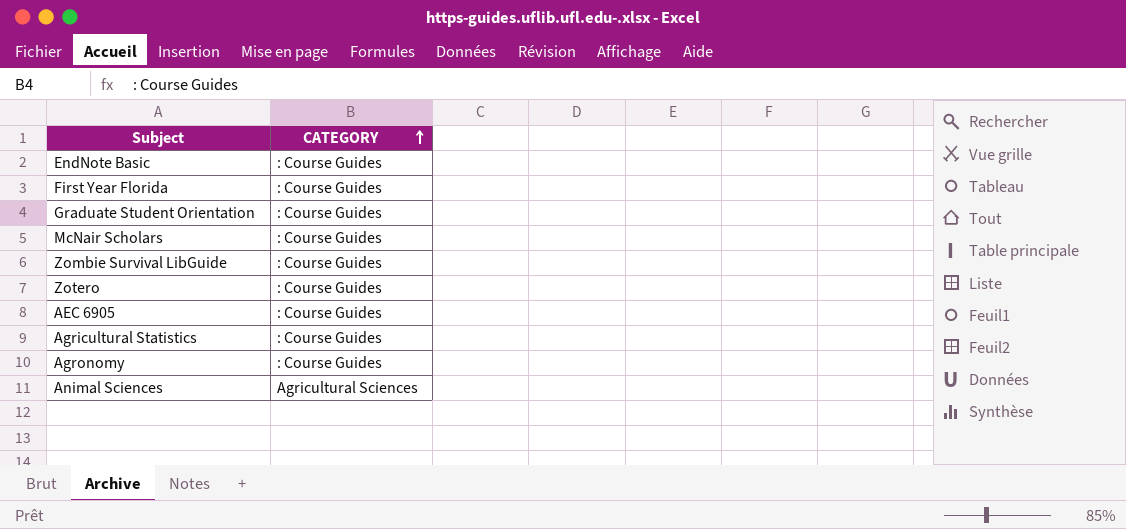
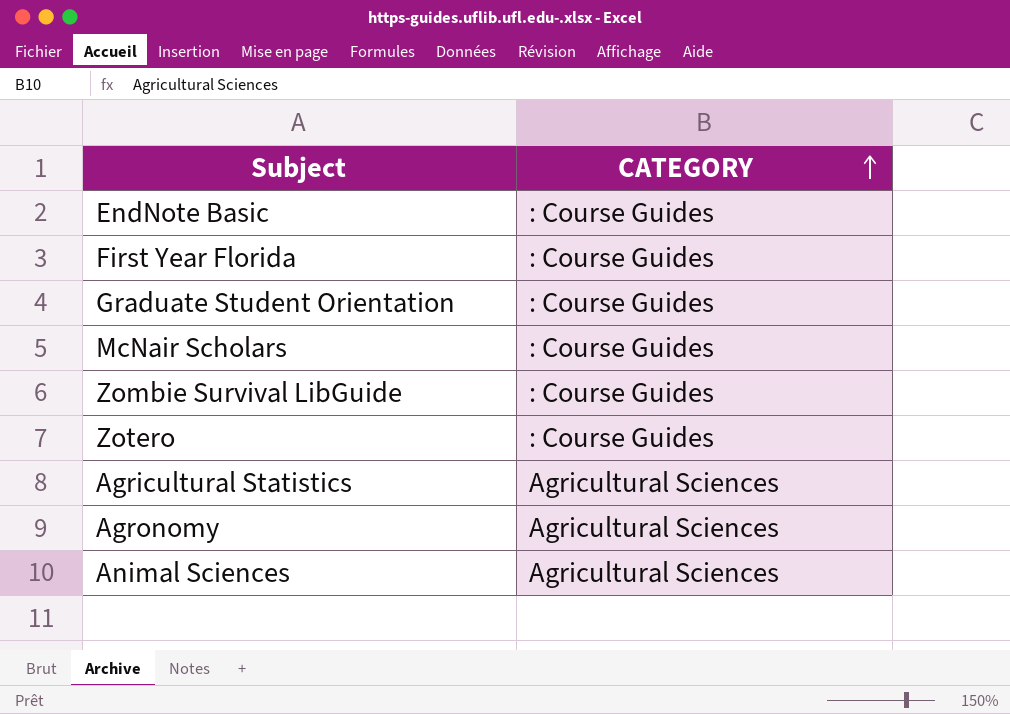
row AEC 6905: : Course Guides -> none
Agricultural Statistics | CATEGORY: : Course Guides -> Agricultural Sciences
Agronomy | CATEGORY: : Course Guides -> Agricultural Sciences

